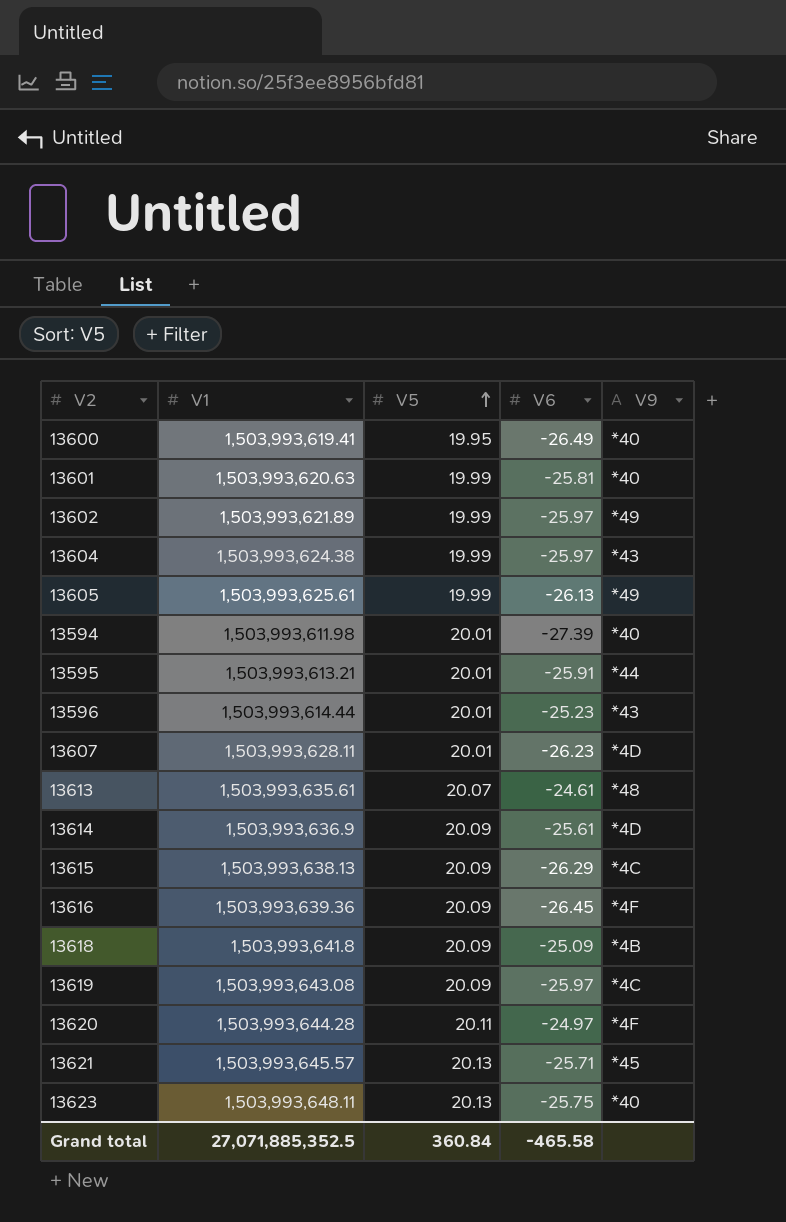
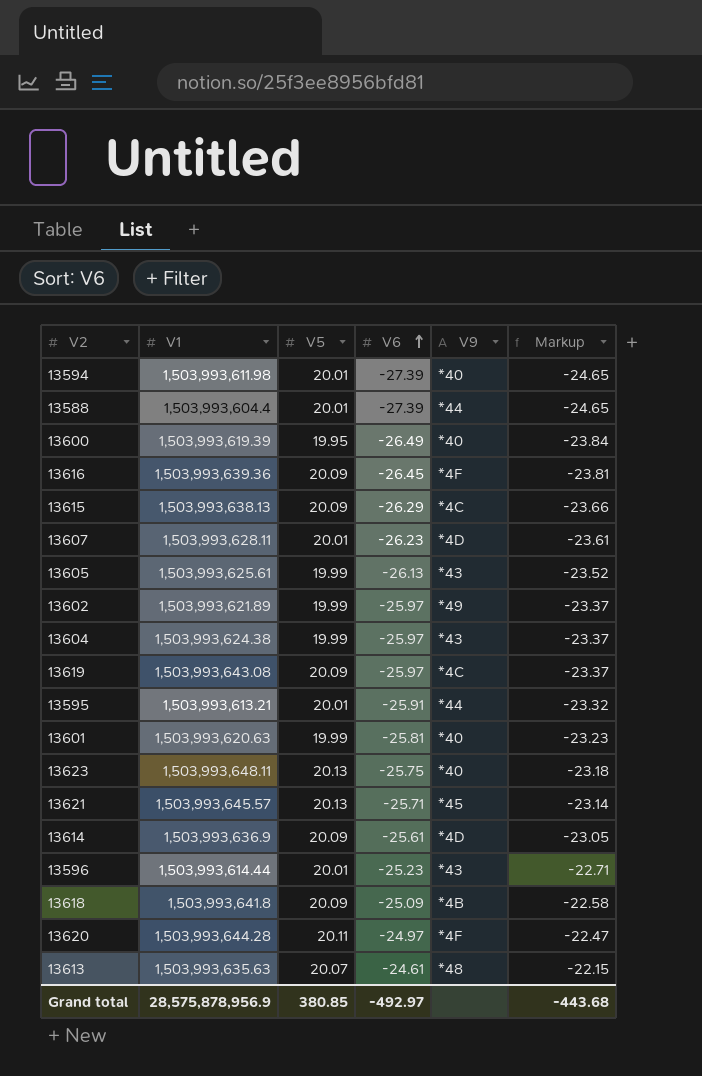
row order: V5 ascending -> V6 ascending
column Markup | formula: none -> [V6] * 0.9
row 13588: none -> 1,503,993,604.4 | 20.01 | -27.39 | *44 | -24.65
13600 | V1: 1,503,993,619.41 -> 1,503,993,619.39
13605 | V9: *49 -> *43
13613 | V1: 1,503,993,635.61 -> 1,503,993,635.63
Grand total | V1: 27,071,885,352.5 -> 28,575,878,956.9
Grand total | V5: 360.84 -> 380.85
Grand total | V6: -465.58 -> -492.97

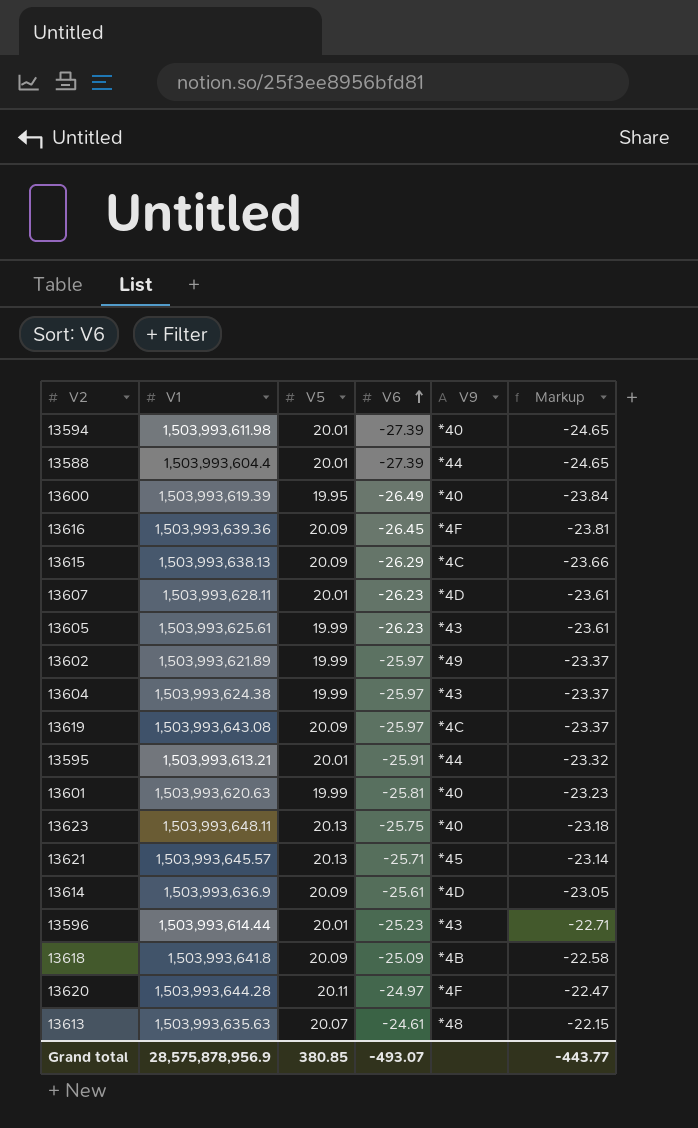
13605 | V6: -26.13 -> -26.23
13605 | Markup: -23.52 -> -23.61
Grand total | V6: -492.97 -> -493.07
Grand total | Markup: -443.68 -> -443.77

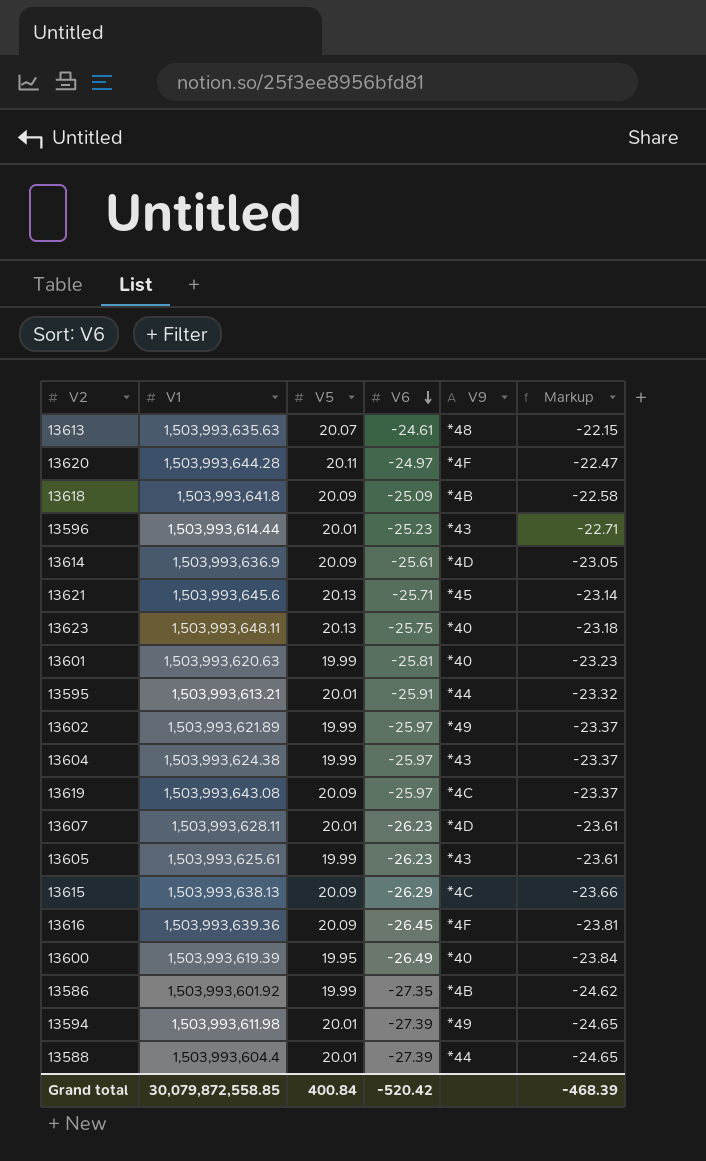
row order: V6 ascending -> V6 descending
13621 | V1: 1,503,993,645.57 -> 1,503,993,645.6
row 13586: none -> 1,503,993,601.92 | 19.99 | -27.35 | *4B | -24.62
13594 | V9: *40 -> *49
Grand total | V1: 28,575,878,956.9 -> 30,079,872,558.85
Grand total | V5: 380.85 -> 400.84
Grand total | V6: -493.07 -> -520.42
Grand total | Markup: -443.77 -> -468.39

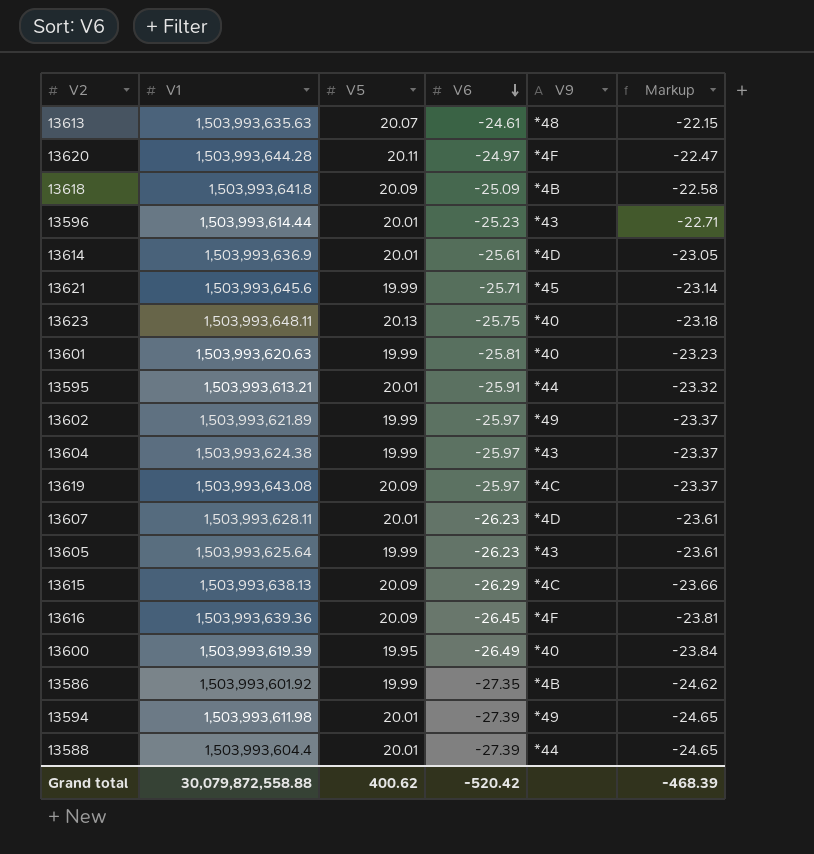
13614 | V5: 20.09 -> 20.01
13621 | V5: 20.13 -> 19.99
13605 | V1: 1,503,993,625.61 -> 1,503,993,625.64
Grand total | V1: 30,079,872,558.85 -> 30,079,872,558.88
Grand total | V5: 400.84 -> 400.62

